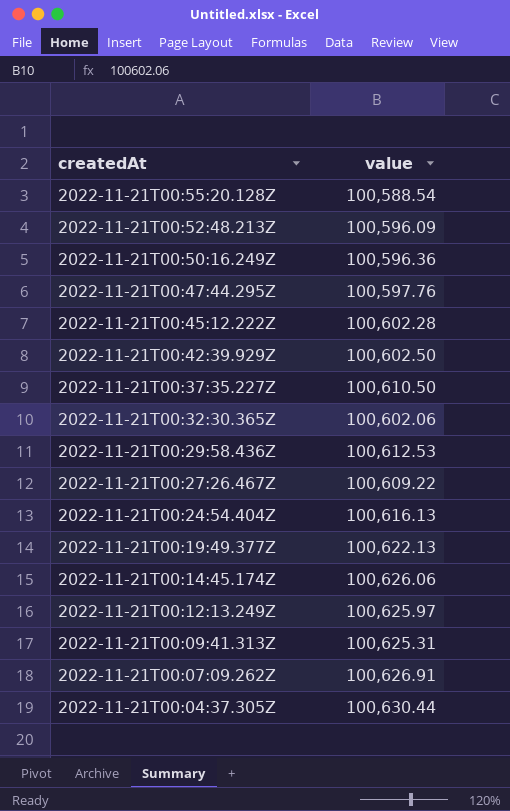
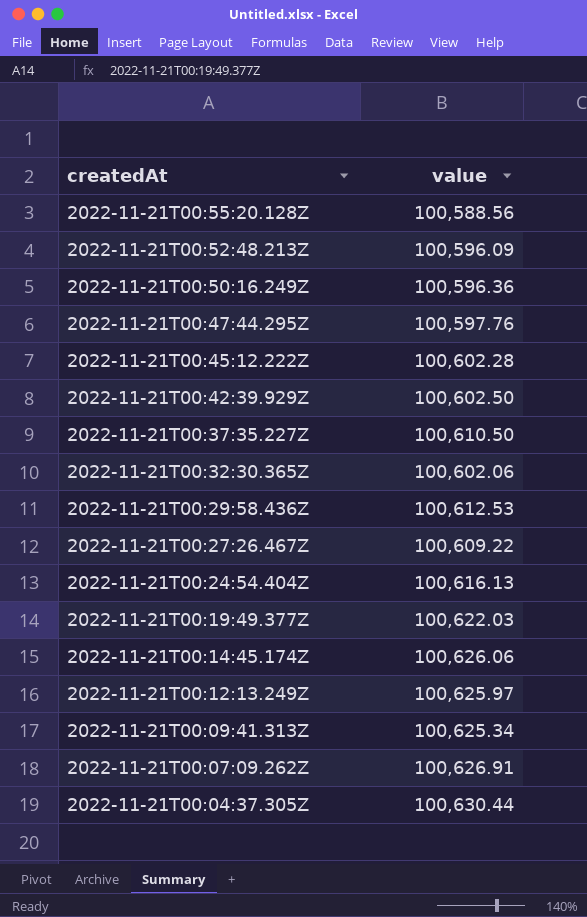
2022-11-21T00:55:20.128Z | value: 100,588.54 -> 100,588.56
2022-11-21T00:19:49.377Z | value: 100,622.13 -> 100,622.03
2022-11-21T00:09:41.313Z | value: 100,625.31 -> 100,625.34

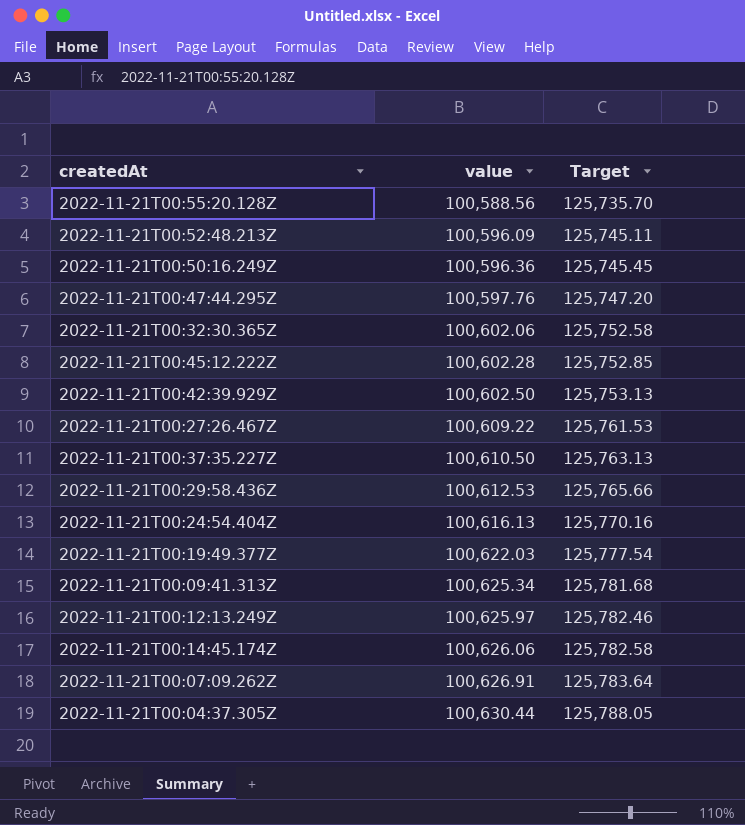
row order: createdAt descending -> value ascending
column Target | formula: none -> [value] * 1.25

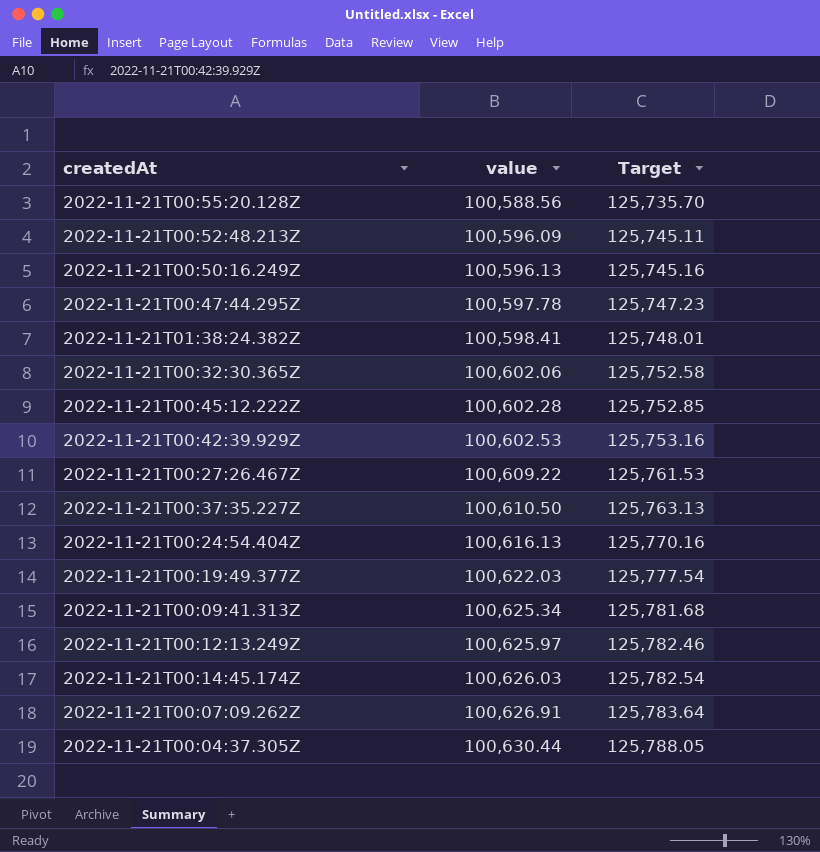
row 2022-11-21T00:29:58.436Z: 100,612.53 | 125,765.66 -> none
2022-11-21T00:50:16.249Z | value: 100,596.36 -> 100,596.13
2022-11-21T00:50:16.249Z | Target: 125,745.45 -> 125,745.16
2022-11-21T00:47:44.295Z | value: 100,597.76 -> 100,597.78
2022-11-21T00:47:44.295Z | Target: 125,747.20 -> 125,747.23
row 2022-11-21T01:38:24.382Z: none -> 100,598.41 | 125,748.01
2022-11-21T00:42:39.929Z | value: 100,602.50 -> 100,602.53
2022-11-21T00:42:39.929Z | Target: 125,753.13 -> 125,753.16
2022-11-21T00:14:45.174Z | value: 100,626.06 -> 100,626.03
2022-11-21T00:14:45.174Z | Target: 125,782.58 -> 125,782.54

